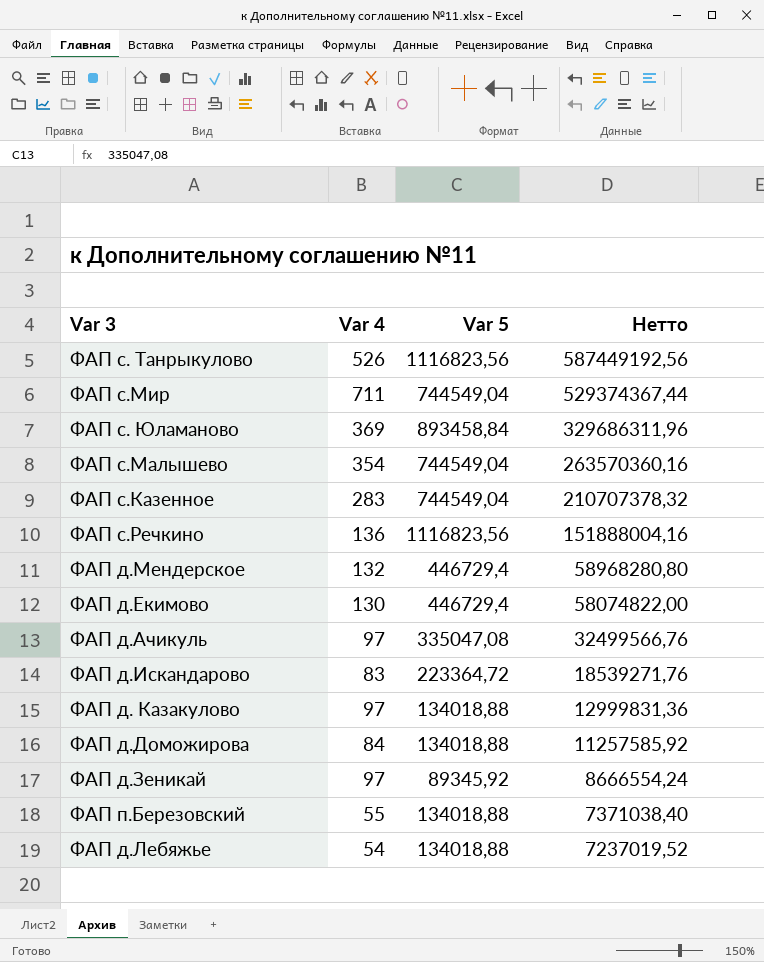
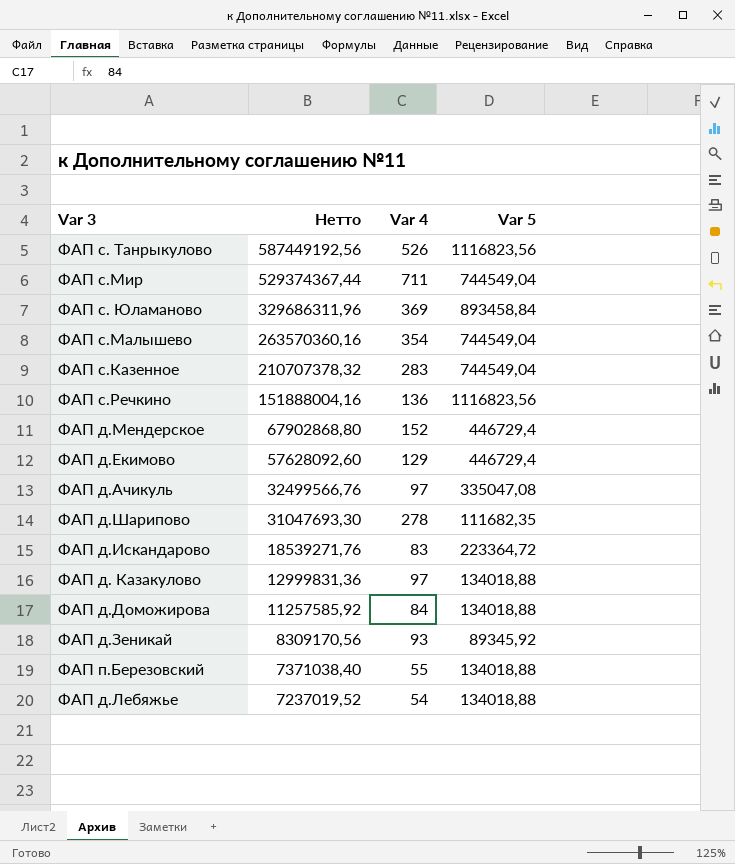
column Нетто | position: 4 -> 2
ФАП д.Мендерское | Нетто: 58968280,80 -> 67902868,80
ФАП д.Мендерское | Var 4: 132 -> 152
ФАП д.Екимово | Нетто: 58074822,00 -> 57628092,60
ФАП д.Екимово | Var 4: 130 -> 129
row ФАП д.Шарипово: none -> 31047693,30 | 278 | 111682,35
ФАП д.Зеникай | Нетто: 8666554,24 -> 8309170,56
ФАП д.Зеникай | Var 4: 97 -> 93

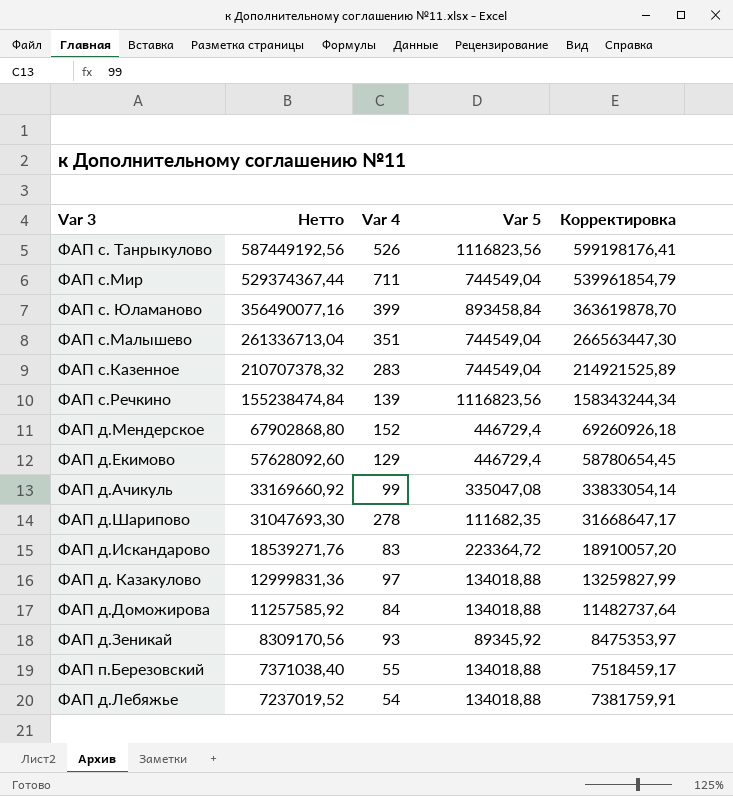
column Корректировка | formula: none -> [Нетто] * 1,02
ФАП с. Юламаново | Нетто: 329686311,96 -> 356490077,16
ФАП с. Юламаново | Var 4: 369 -> 399
ФАП с.Малышево | Нетто: 263570360,16 -> 261336713,04
ФАП с.Малышево | Var 4: 354 -> 351
ФАП с.Речкино | Нетто: 151888004,16 -> 155238474,84
ФАП с.Речкино | Var 4: 136 -> 139
ФАП д.Ачикуль | Нетто: 32499566,76 -> 33169660,92
ФАП д.Ачикуль | Var 4: 97 -> 99

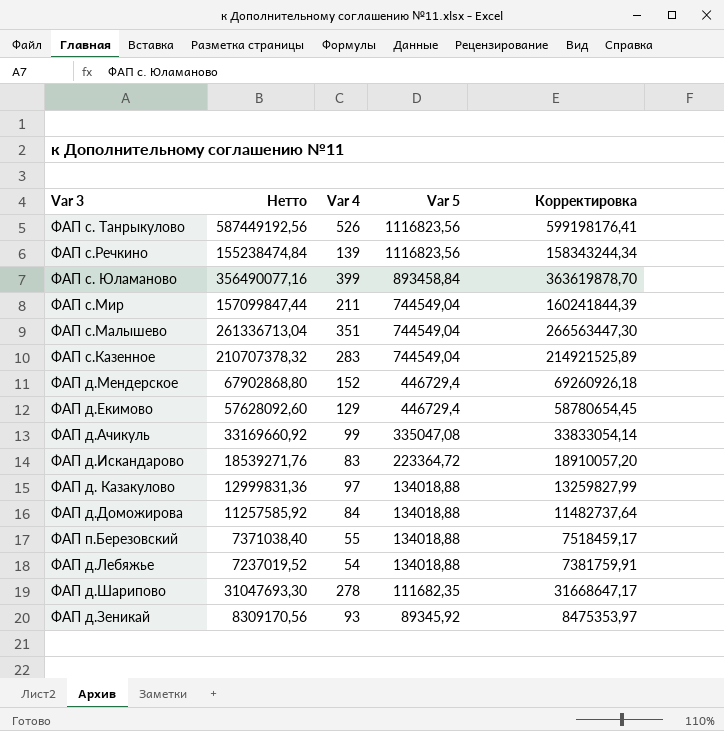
row order: Нетто descending -> Var 5 descending
ФАП с.Мир | Нетто: 529374367,44 -> 157099847,44
ФАП с.Мир | Var 4: 711 -> 211
ФАП с.Мир | Корректировка: 539961854,79 -> 160241844,39

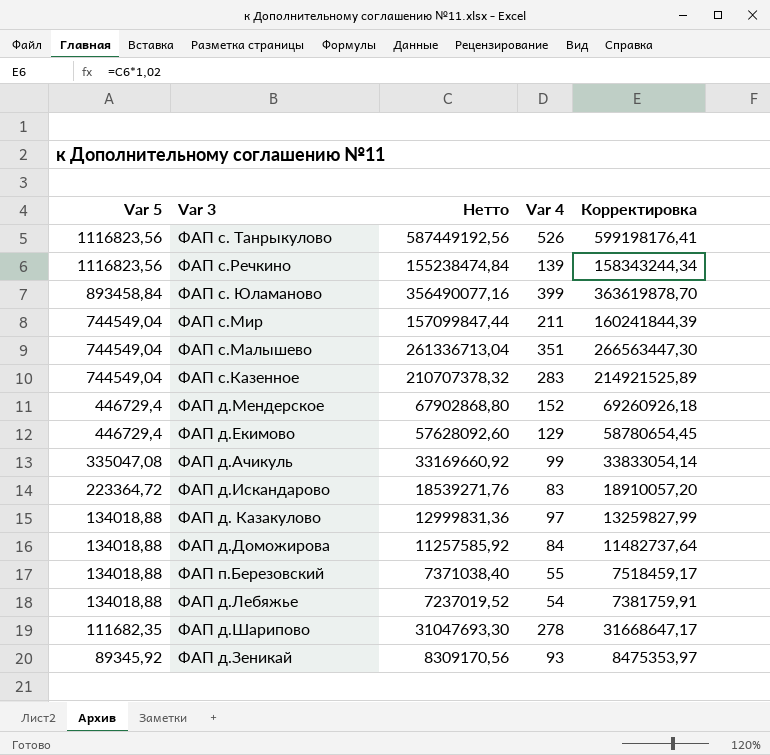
column Var 5 | position: 4 -> 1

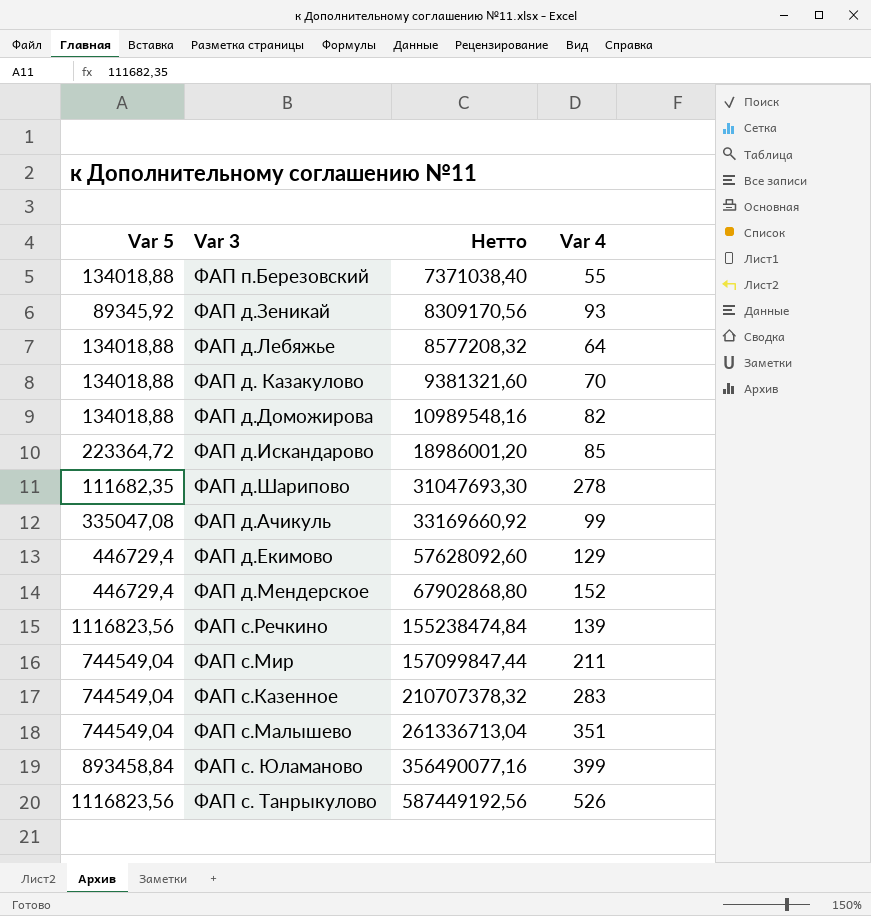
row order: Var 5 descending -> Нетто ascending
column Корректировка | formula: [Нетто] * 1,02 -> none
ФАП д.Лебяжье | Нетто: 7237019,52 -> 8577208,32
ФАП д.Лебяжье | Var 4: 54 -> 64
ФАП д. Казакулово | Нетто: 12999831,36 -> 9381321,60
ФАП д. Казакулово | Var 4: 97 -> 70
ФАП д.Доможирова | Нетто: 11257585,92 -> 10989548,16
ФАП д.Доможирова | Var 4: 84 -> 82
ФАП д.Искандарово | Нетто: 18539271,76 -> 18986001,20
ФАП д.Искандарово | Var 4: 83 -> 85

